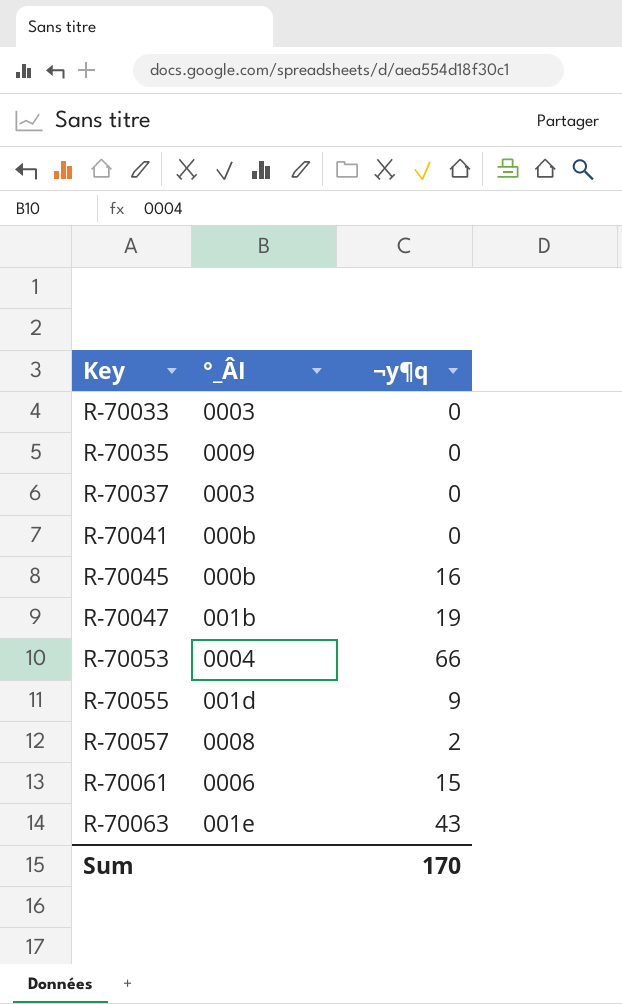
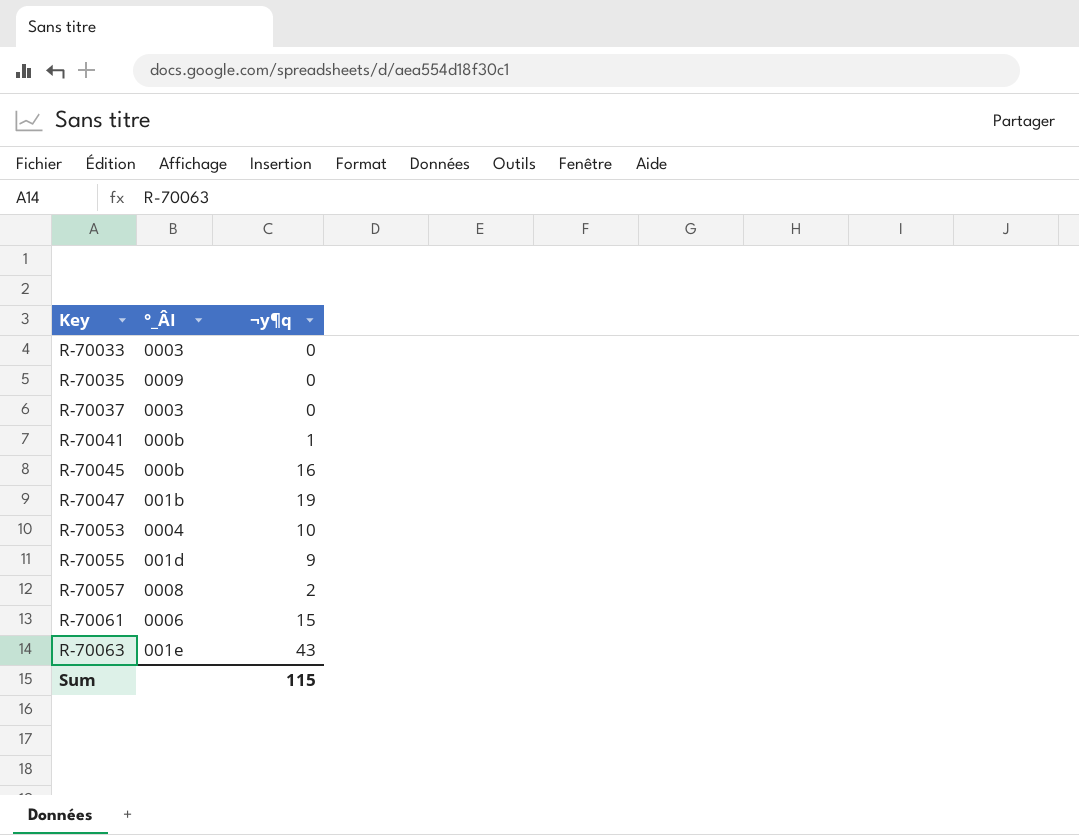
R-70041 | ¬y¶q: 0 -> 1
R-70053 | ¬y¶q: 66 -> 10
Sum | ¬y¶q: 170 -> 115

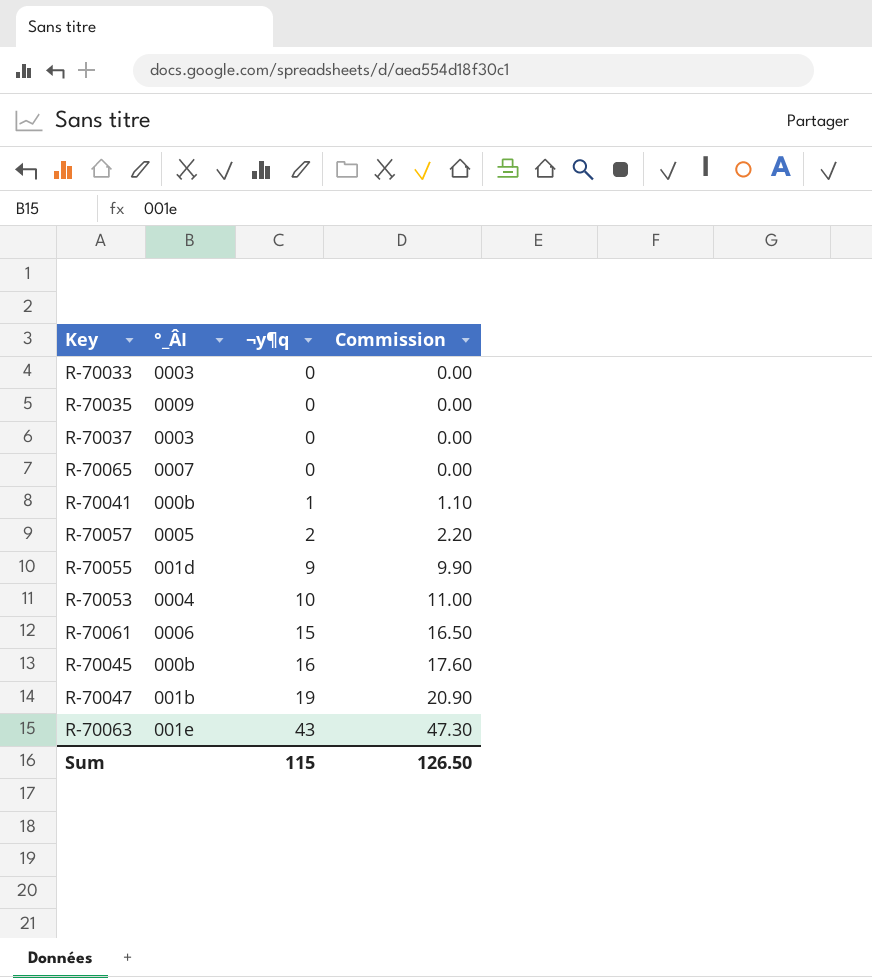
row order: Key ascending -> ¬y¶q ascending
column Commission | formula: none -> [¬y¶q] * 1.1
row R-70065: none -> 0007 | 0 | 0.00
R-70057 | °_ÂI: 0008 -> 0005

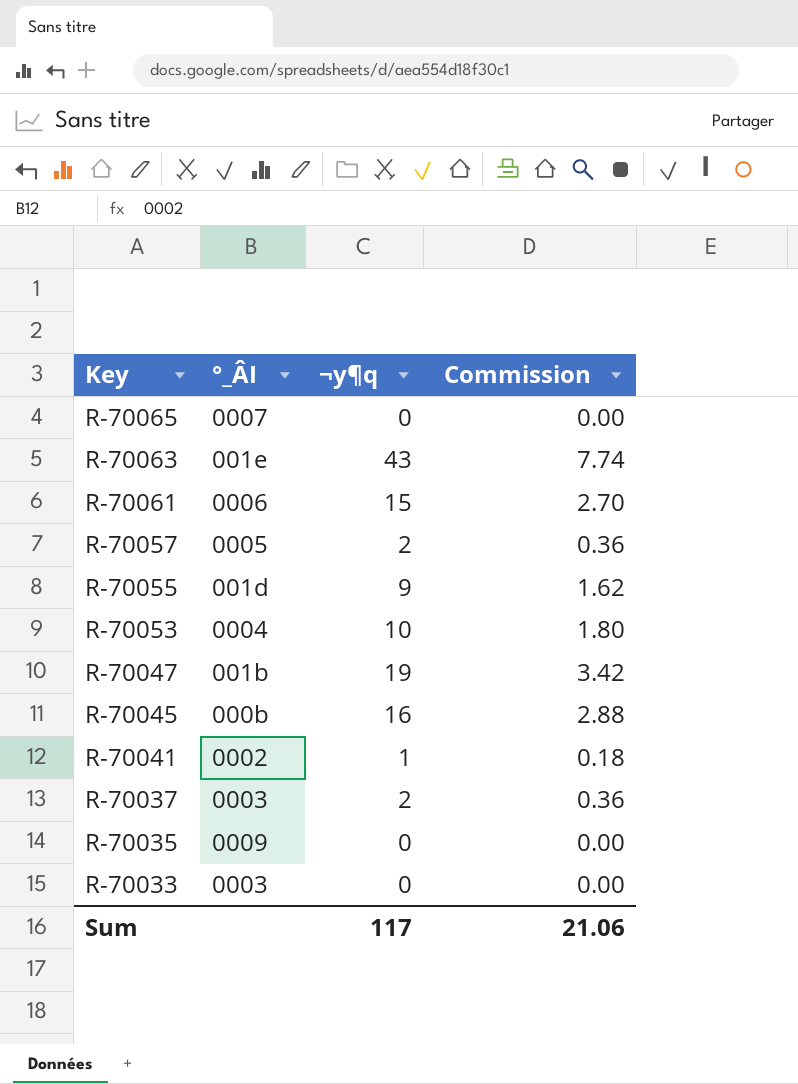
row order: ¬y¶q ascending -> Key descending
column Commission | formula: [¬y¶q] * 1.1 -> [¬y¶q] * 0.18
R-70041 | °_ÂI: 000b -> 0002
R-70037 | ¬y¶q: 0 -> 2
Sum | ¬y¶q: 115 -> 117
Sum | Commission: 126.50 -> 21.06

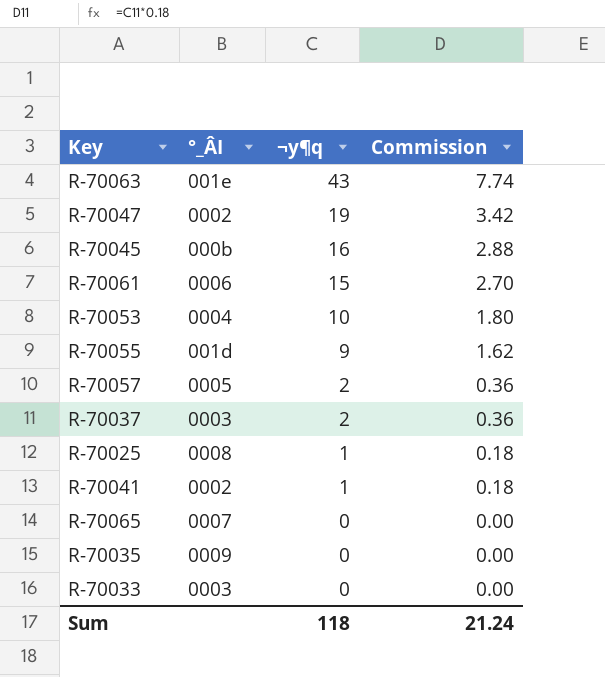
row order: Key descending -> ¬y¶q descending
R-70047 | °_ÂI: 001b -> 0002
row R-70025: none -> 0008 | 1 | 0.18
Sum | ¬y¶q: 117 -> 118
Sum | Commission: 21.06 -> 21.24

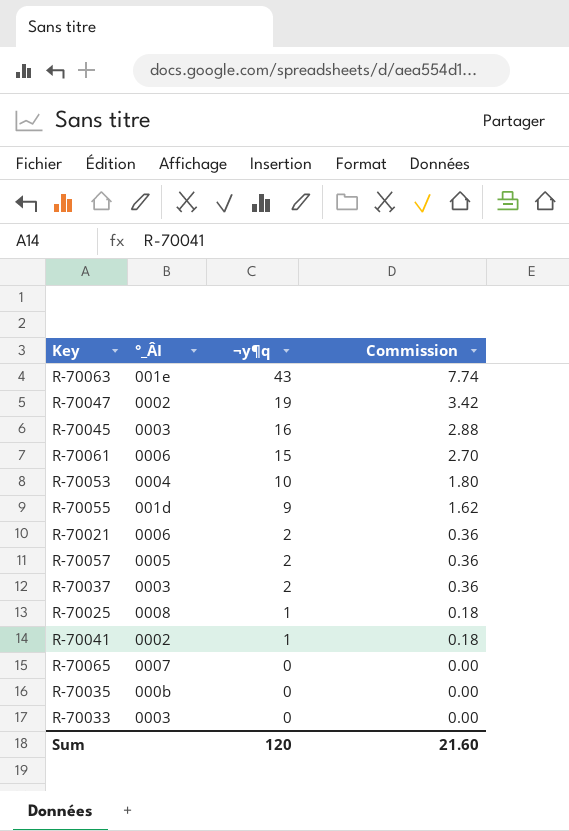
R-70045 | °_ÂI: 000b -> 0003
row R-70021: none -> 0006 | 2 | 0.36
R-70035 | °_ÂI: 0009 -> 000b
Sum | ¬y¶q: 118 -> 120
Sum | Commission: 21.24 -> 21.60

